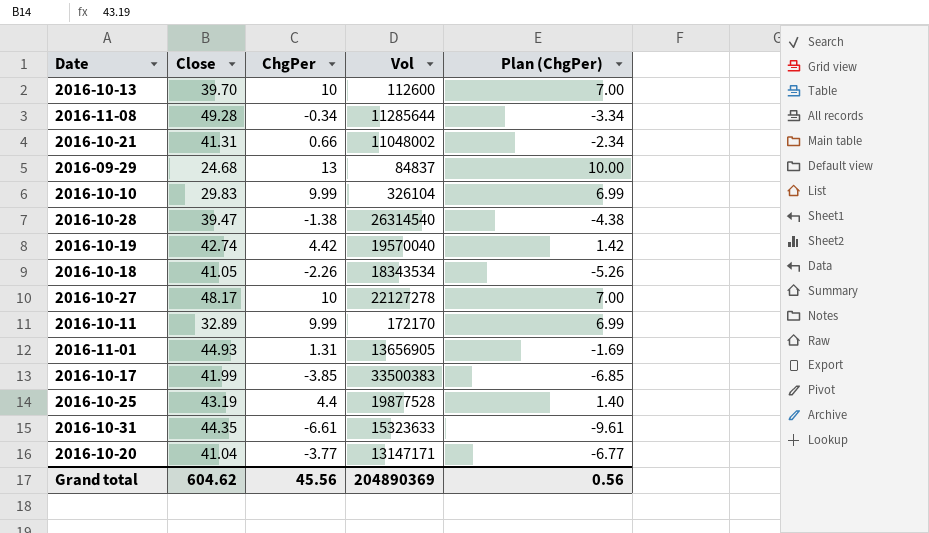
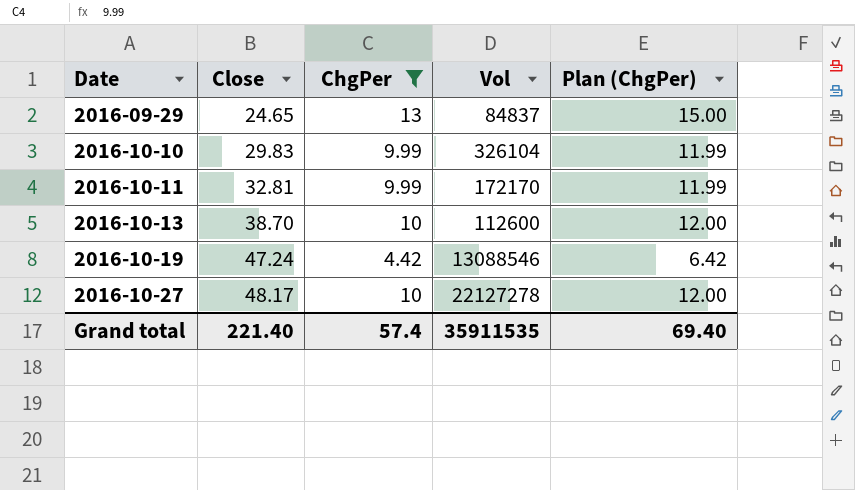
filter: none -> ChgPer >= 4.42
row order: none -> Date ascending
column Plan (ChgPer) | formula: [ChgPer] - 3 -> [ChgPer] + 2
2016-09-29 | Close: 24.68 -> 24.65
2016-10-11 | Close: 32.89 -> 32.81
2016-10-13 | Close: 39.70 -> 38.70
2016-10-19 | Close: 42.74 -> 47.24
2016-10-19 | Vol: 19570040 -> 13088546
Grand total | Close: 604.62 -> 221.40
Grand total | ChgPer: 45.56 -> 57.4
Grand total | Vol: 204890369 -> 35911535
Grand total | Plan (ChgPer): 0.56 -> 69.40

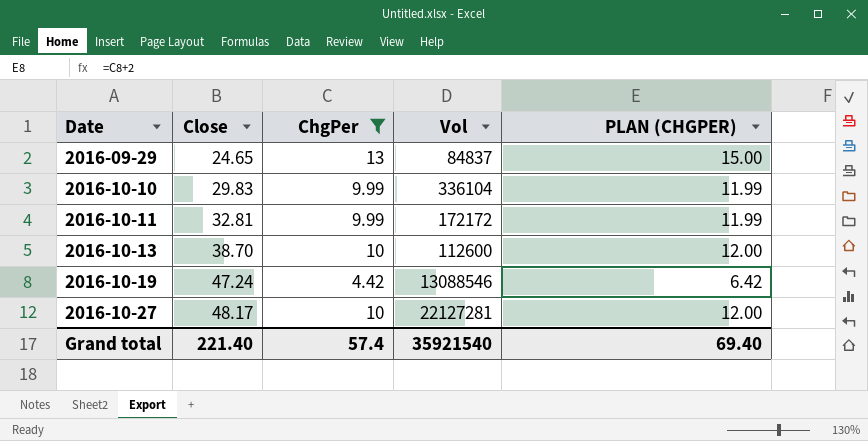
column name: Plan (ChgPer) -> PLAN (CHGPER)
2016-10-10 | Vol: 326104 -> 336104
2016-10-11 | Vol: 172170 -> 172172
2016-10-27 | Vol: 22127278 -> 22127281
Grand total | Vol: 35911535 -> 35921540

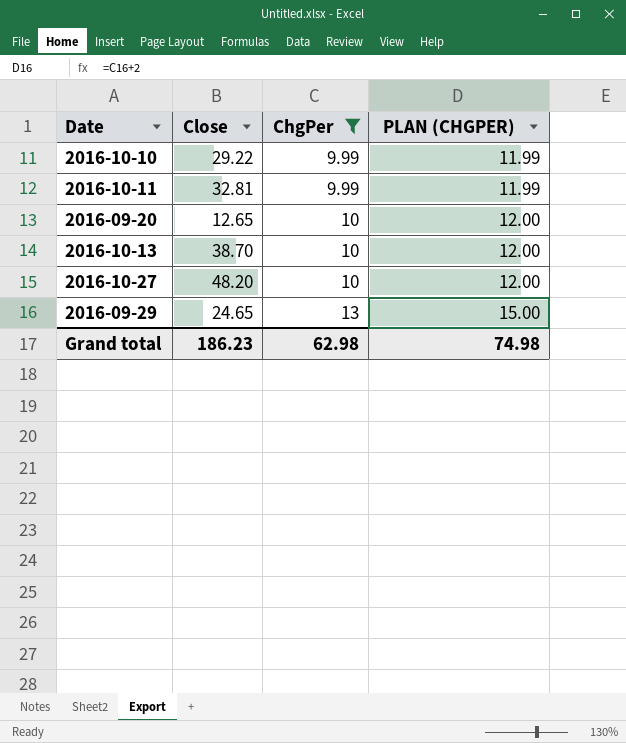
row order: Date ascending -> ChgPer ascending
column Vol | position: 4 -> none
row 2016-10-19: 47.24 | 4.42 | 13088546 | 6.42 -> none
2016-10-10 | Close: 29.83 -> 29.22
row 2016-09-20: none -> 12.65 | 10 | 12.00
2016-10-27 | Close: 48.17 -> 48.20
Grand total | Close: 221.40 -> 186.23
Grand total | ChgPer: 57.4 -> 62.98
Grand total | PLAN (CHGPER): 69.40 -> 74.98

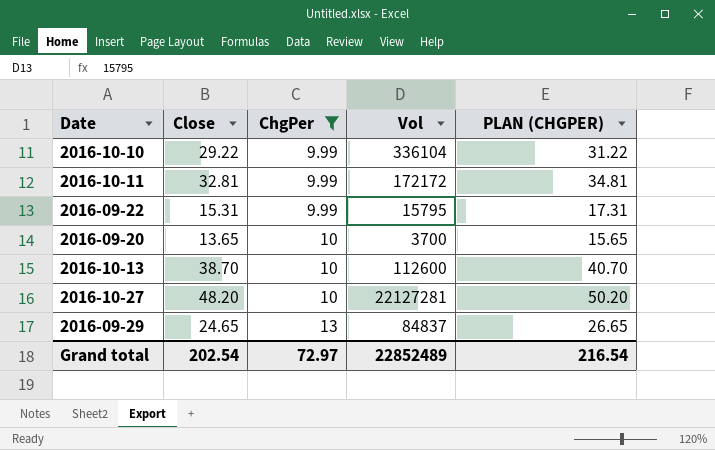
column Vol | position: none -> 4
column PLAN (CHGPER) | formula: [ChgPer] + 2 -> [Close] + 2
row 2016-09-22: none -> 15.31 | 9.99 | 15795 | 17.31
2016-09-20 | Close: 12.65 -> 13.65
Grand total | Close: 186.23 -> 202.54
Grand total | ChgPer: 62.98 -> 72.97
Grand total | PLAN (CHGPER): 74.98 -> 216.54

